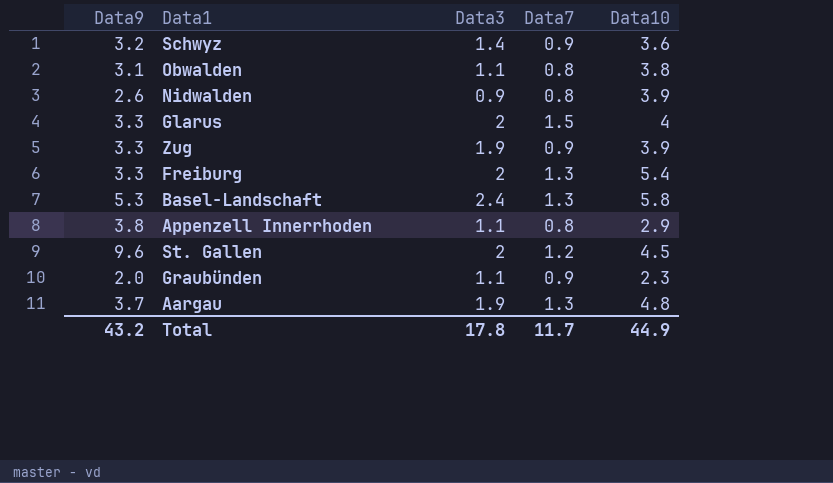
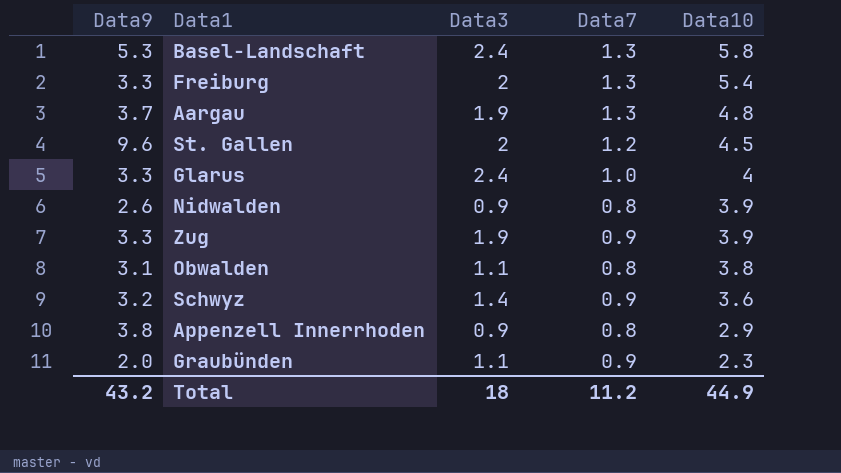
row order: none -> Data10 descending
Glarus | Data3: 2 -> 2.4
Glarus | Data7: 1.5 -> 1.0
Appenzell Innerrhoden | Data3: 1.1 -> 0.9
Total | Data3: 17.8 -> 18
Total | Data7: 11.7 -> 11.2

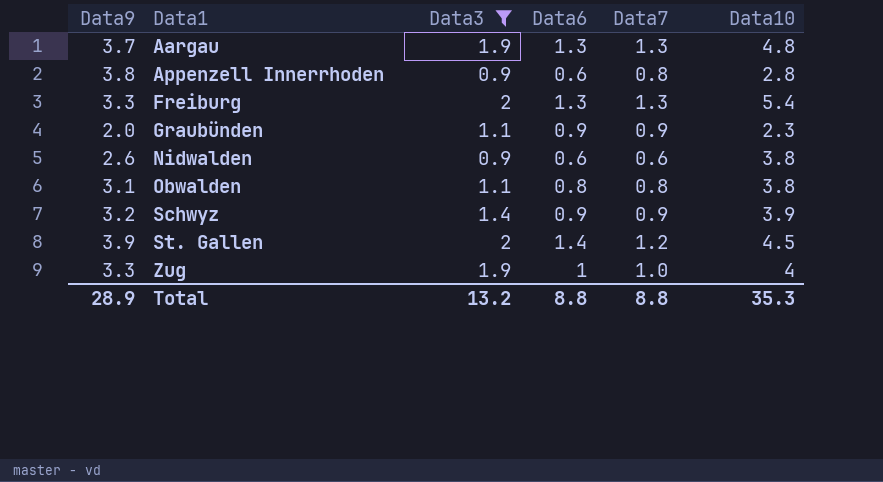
filter: none -> Data3 != 2.4
row order: Data10 descending -> Data1 ascending
column Data6 | position: none -> 4
Appenzell Innerrhoden | Data10: 2.9 -> 2.8
Nidwalden | Data7: 0.8 -> 0.6
Nidwalden | Data10: 3.9 -> 3.8
Schwyz | Data10: 3.6 -> 3.9
St. Gallen | Data9: 9.6 -> 3.9
Zug | Data7: 0.9 -> 1.0
Zug | Data10: 3.9 -> 4
Total | Data9: 43.2 -> 28.9
Total | Data3: 18 -> 13.2
Total | Data7: 11.2 -> 8.8
Total | Data10: 44.9 -> 35.3

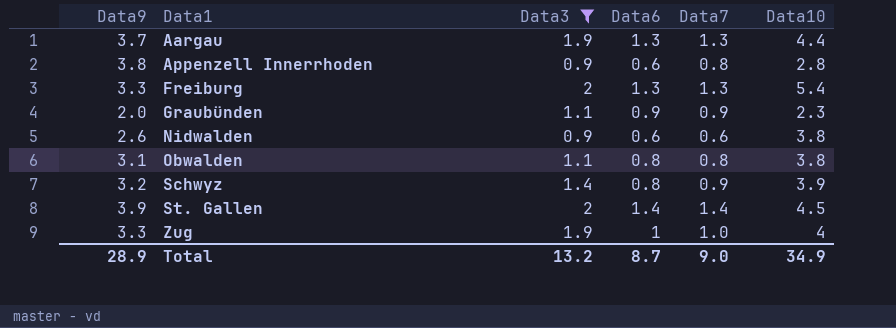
Aargau | Data10: 4.8 -> 4.4
Schwyz | Data6: 0.9 -> 0.8
St. Gallen | Data7: 1.2 -> 1.4
Total | Data6: 8.8 -> 8.7
Total | Data7: 8.8 -> 9.0
Total | Data10: 35.3 -> 34.9

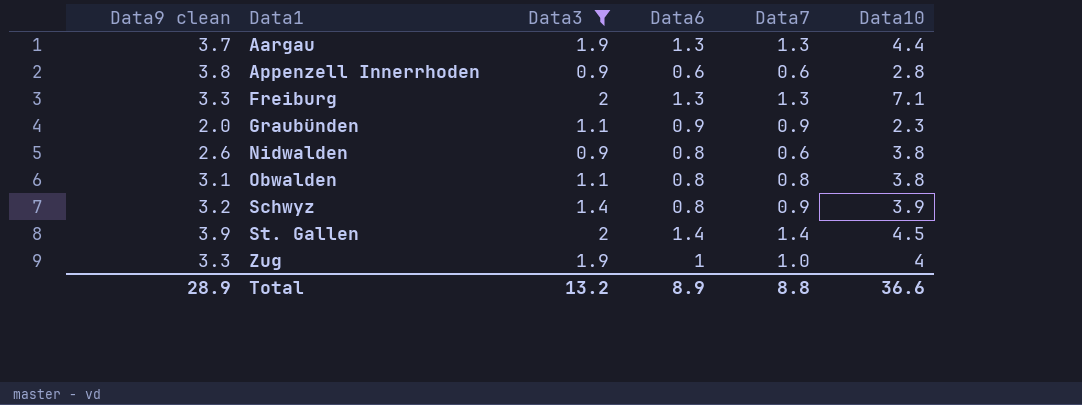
column name: Data9 -> Data9 clean
Appenzell Innerrhoden | Data7: 0.8 -> 0.6
Freiburg | Data10: 5.4 -> 7.1
Nidwalden | Data6: 0.6 -> 0.8
Total | Data6: 8.7 -> 8.9
Total | Data7: 9.0 -> 8.8
Total | Data10: 34.9 -> 36.6

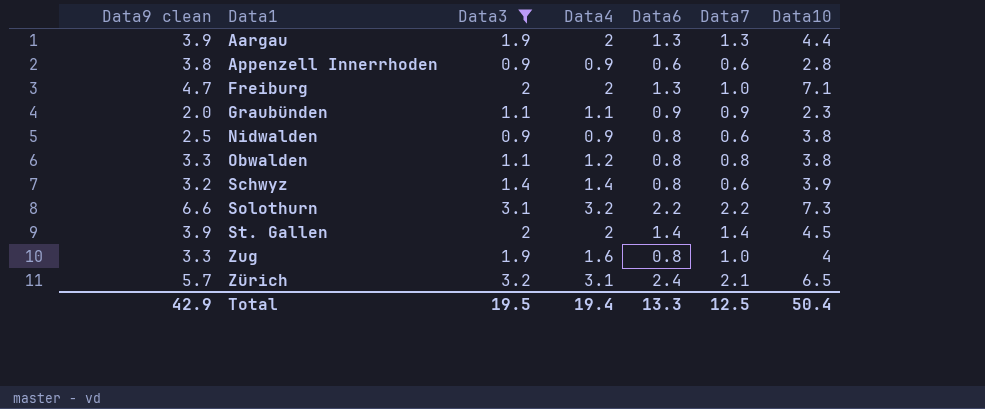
column Data4 | position: none -> 4
Aargau | Data9 clean: 3.7 -> 3.9
Freiburg | Data9 clean: 3.3 -> 4.7
Freiburg | Data7: 1.3 -> 1.0
Nidwalden | Data9 clean: 2.6 -> 2.5
Obwalden | Data9 clean: 3.1 -> 3.3
Schwyz | Data7: 0.9 -> 0.6
row Solothurn: none -> 6.6 | 3.1 | 3.2 | 2.2 | 2.2 | 7.3
Zug | Data6: 1 -> 0.8
row Zürich: none -> 5.7 | 3.2 | 3.1 | 2.4 | 2.1 | 6.5
Total | Data9 clean: 28.9 -> 42.9
Total | Data3: 13.2 -> 19.5
Total | Data6: 8.9 -> 13.3
Total | Data7: 8.8 -> 12.5
Total | Data10: 36.6 -> 50.4

